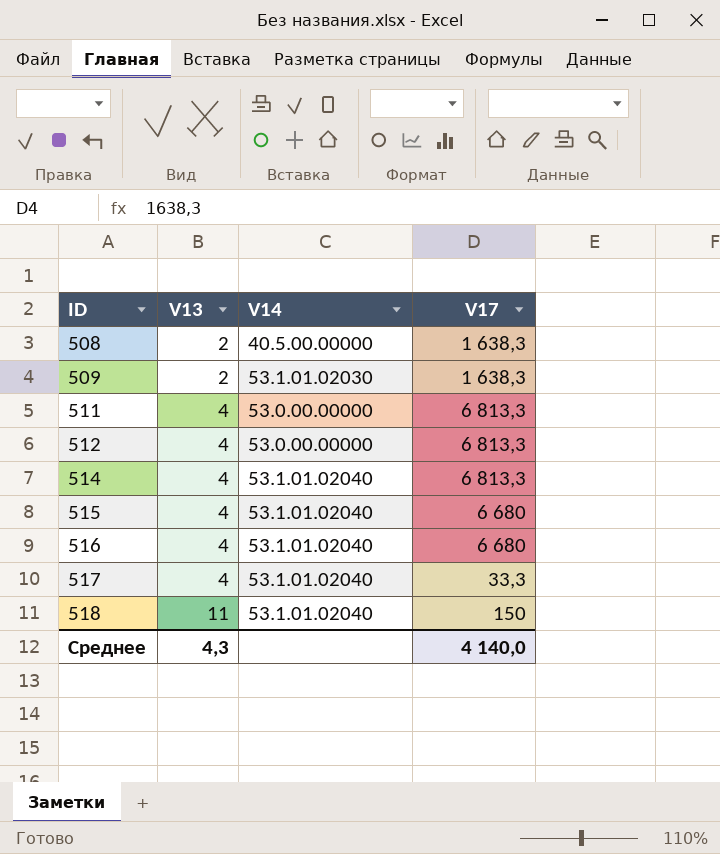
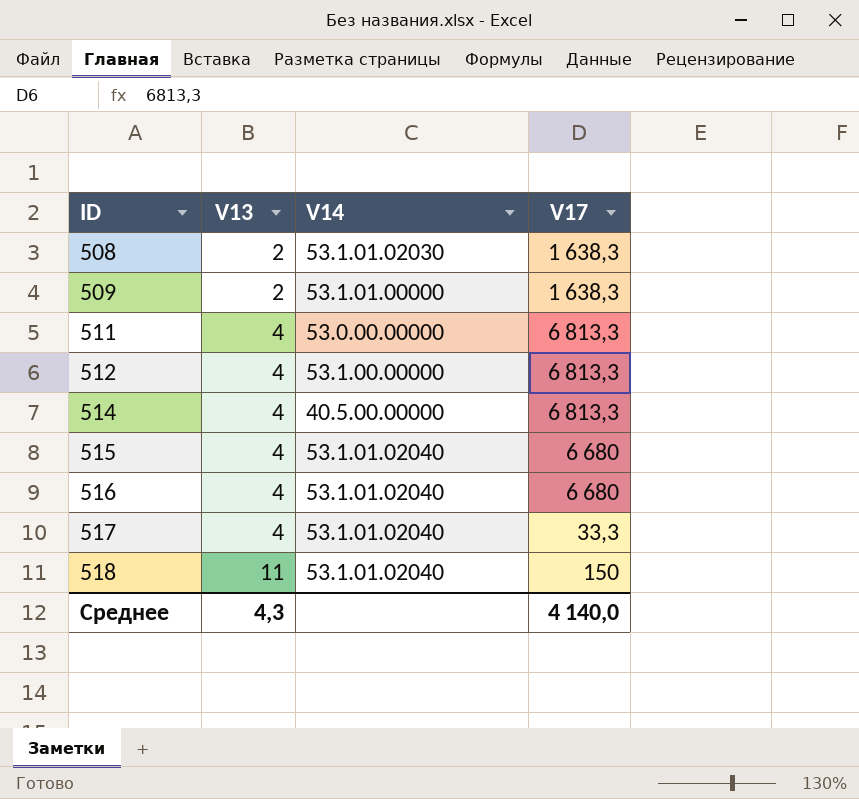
508 | V14: 40.5.00.00000 -> 53.1.01.02030
509 | V14: 53.1.01.02030 -> 53.1.01.00000
512 | V14: 53.0.00.00000 -> 53.1.00.00000
514 | V14: 53.1.01.02040 -> 40.5.00.00000

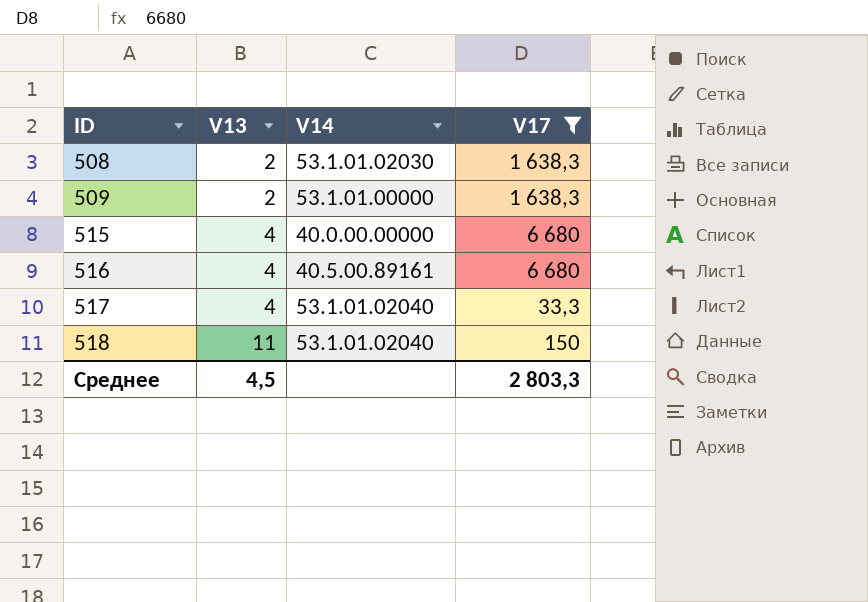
filter: none -> V17 != 6 813,3
515 | V14: 53.1.01.02040 -> 40.0.00.00000
516 | V14: 53.1.01.02040 -> 40.5.00.89161
Среднее | V13: 4,3 -> 4,5
Среднее | V17: 4 140,0 -> 2 803,3

